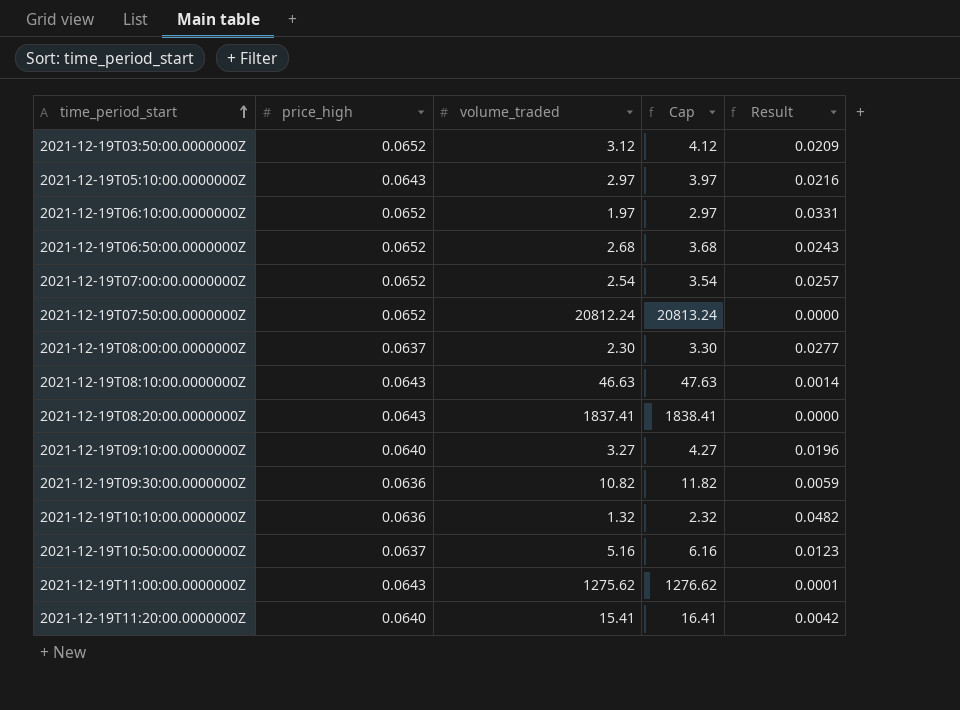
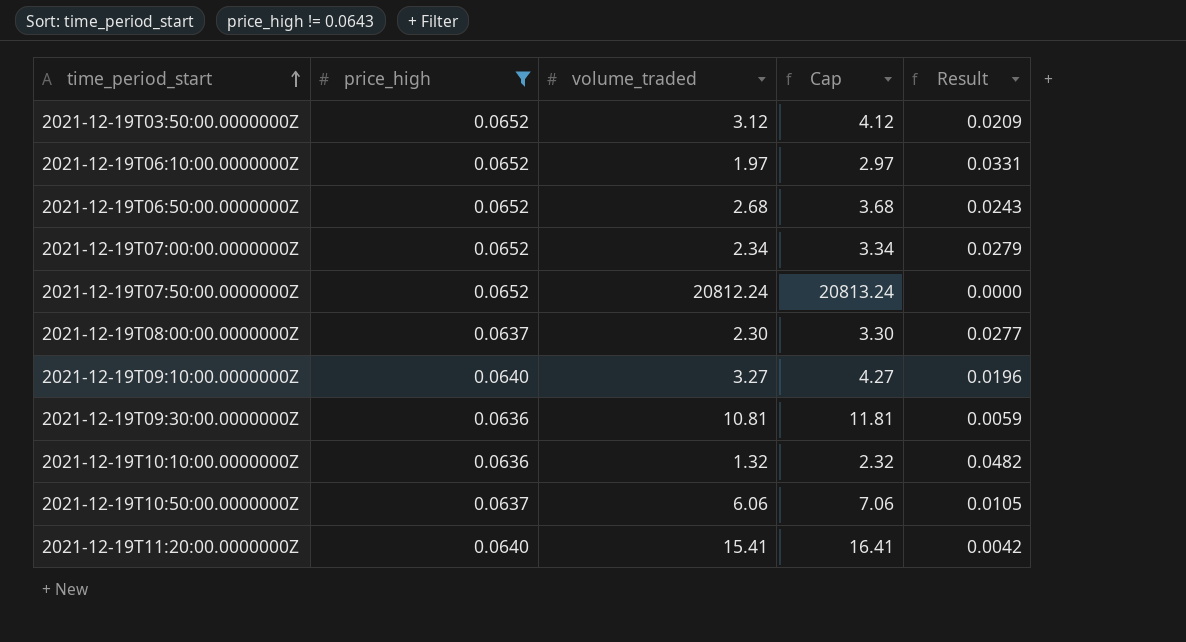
filter: none -> price_high != 0.0643
2021-12-19T07:00:00.0000000Z | volume_traded: 2.54 -> 2.34
2021-12-19T07:00:00.0000000Z | Cap: 3.54 -> 3.34
2021-12-19T07:00:00.0000000Z | Result: 0.0257 -> 0.0279
2021-12-19T09:30:00.0000000Z | volume_traded: 10.82 -> 10.81
2021-12-19T09:30:00.0000000Z | Cap: 11.82 -> 11.81
2021-12-19T10:50:00.0000000Z | volume_traded: 5.16 -> 6.06
2021-12-19T10:50:00.0000000Z | Cap: 6.16 -> 7.06
2021-12-19T10:50:00.0000000Z | Result: 0.0123 -> 0.0105

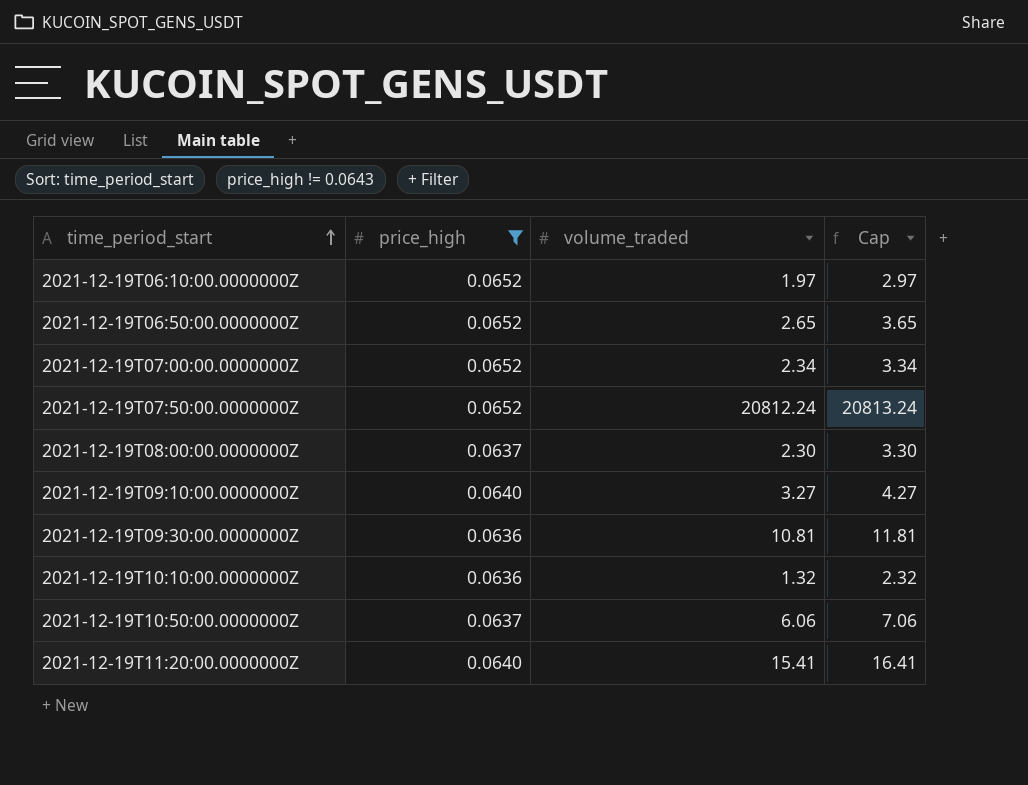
column Result | formula: [price_high] / [volume_traded] -> none
row 2021-12-19T03:50:00.0000000Z: 0.0652 | 3.12 | 4.12 | 0.0209 -> none
2021-12-19T06:50:00.0000000Z | volume_traded: 2.68 -> 2.65
2021-12-19T06:50:00.0000000Z | Cap: 3.68 -> 3.65

